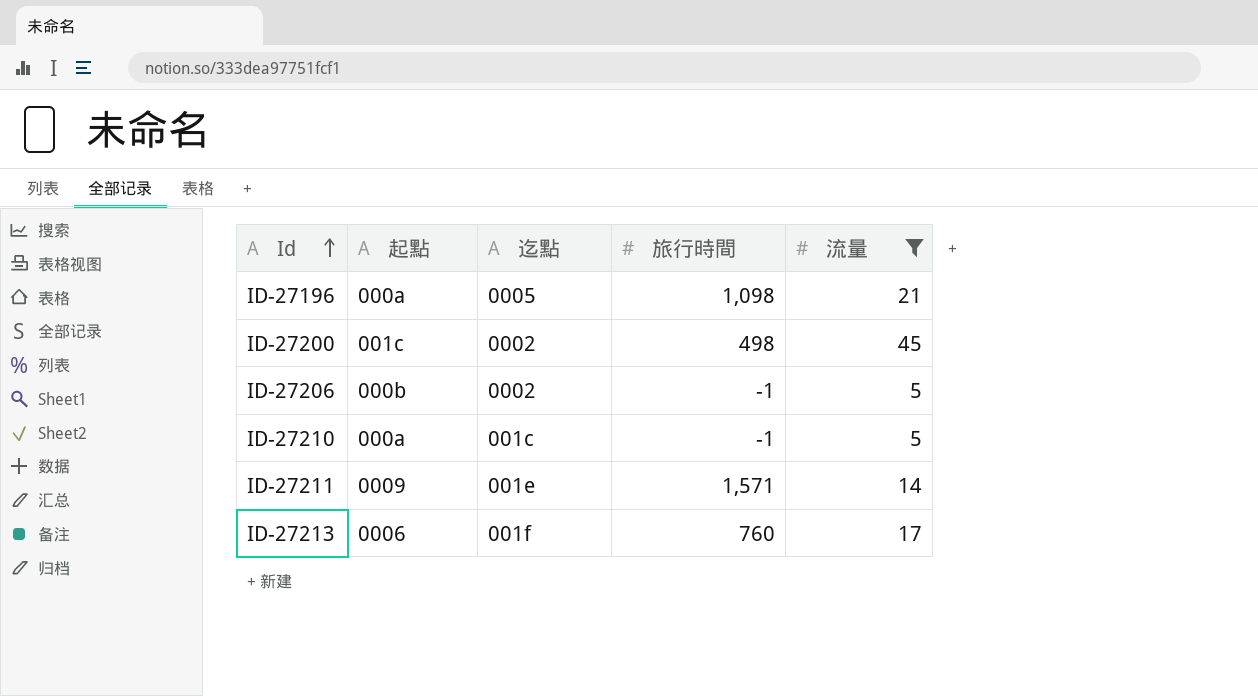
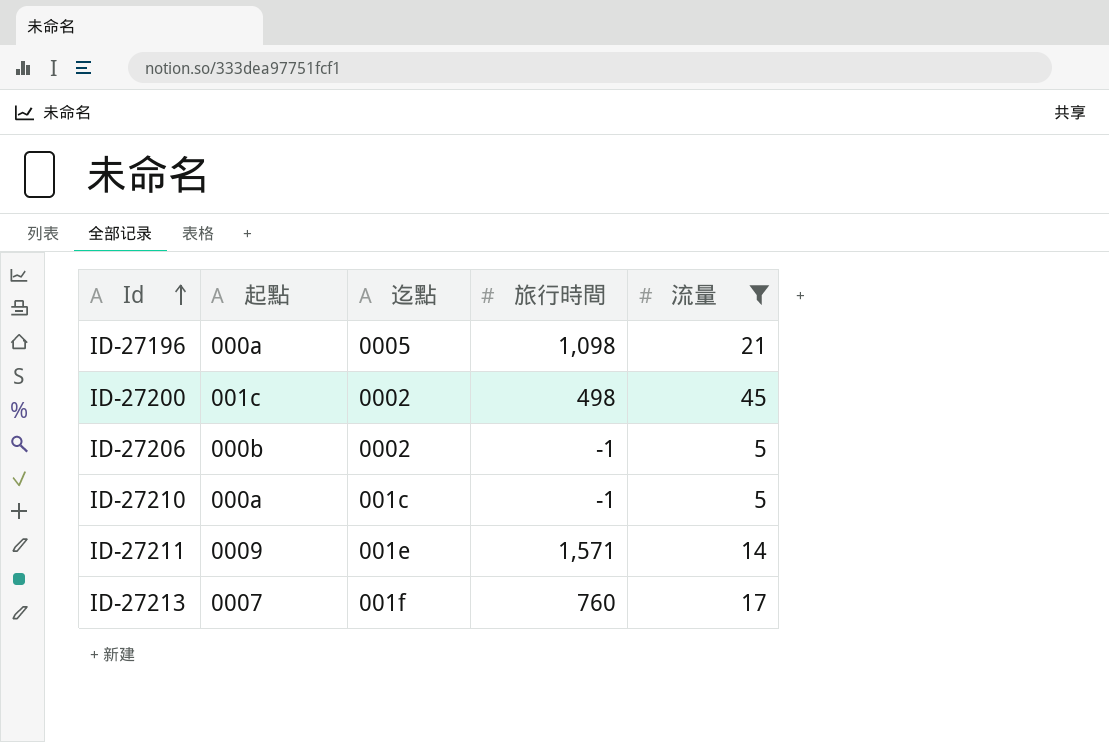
ID-27213 | 起點: 0006 -> 0007

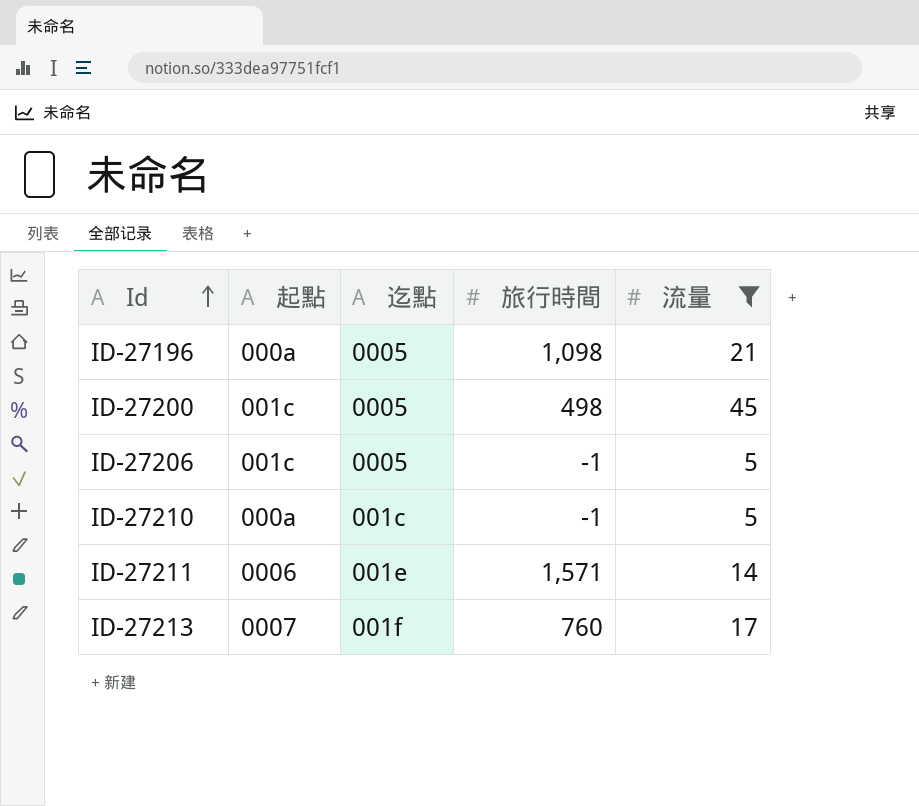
ID-27200 | 迄點: 0002 -> 0005
ID-27206 | 起點: 000b -> 001c
ID-27206 | 迄點: 0002 -> 0005
ID-27211 | 起點: 0009 -> 0006

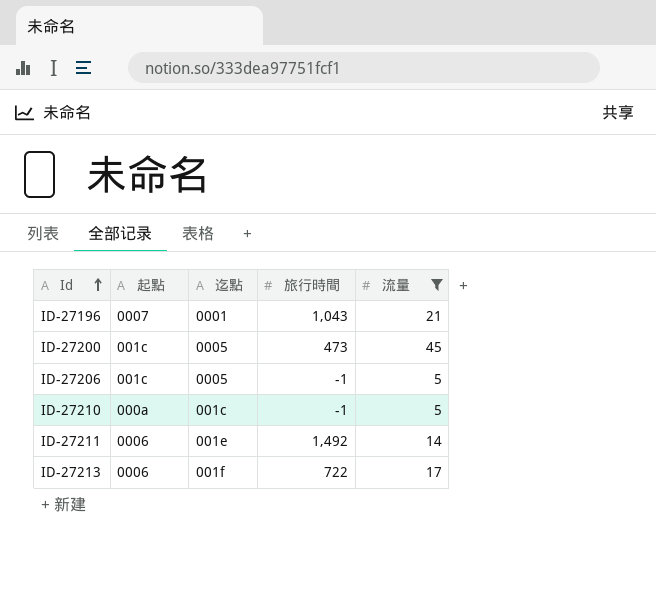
ID-27196 | 起點: 000a -> 0007
ID-27196 | 迄點: 0005 -> 0001
ID-27196 | 旅行時間: 1,098 -> 1,043
ID-27200 | 旅行時間: 498 -> 473
ID-27211 | 旅行時間: 1,571 -> 1,492
ID-27213 | 起點: 0007 -> 0006
ID-27213 | 旅行時間: 760 -> 722

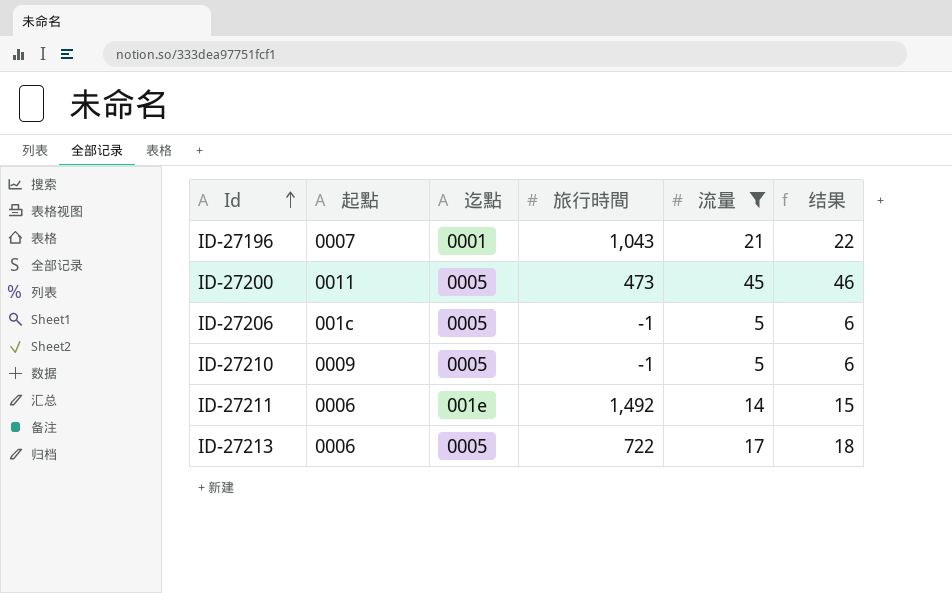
column 结果 | formula: none -> [流量] + 1
ID-27200 | 起點: 001c -> 0011
ID-27210 | 起點: 000a -> 0009
ID-27210 | 迄點: 001c -> 0005
ID-27213 | 迄點: 001f -> 0005

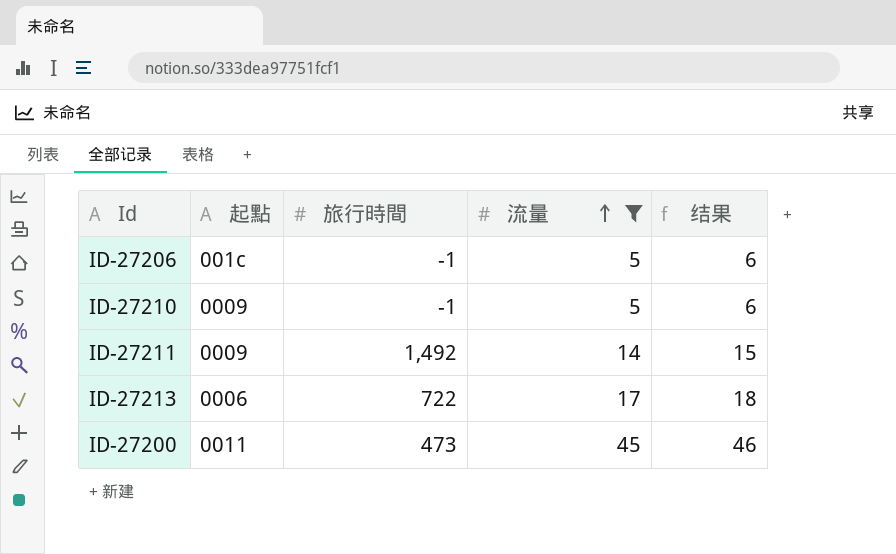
row order: Id ascending -> 流量 ascending
column 迄點 | position: 3 -> none
row ID-27196: 0007 | 0001 | 1,043 | 21 | 22 -> none
ID-27211 | 起點: 0006 -> 0009

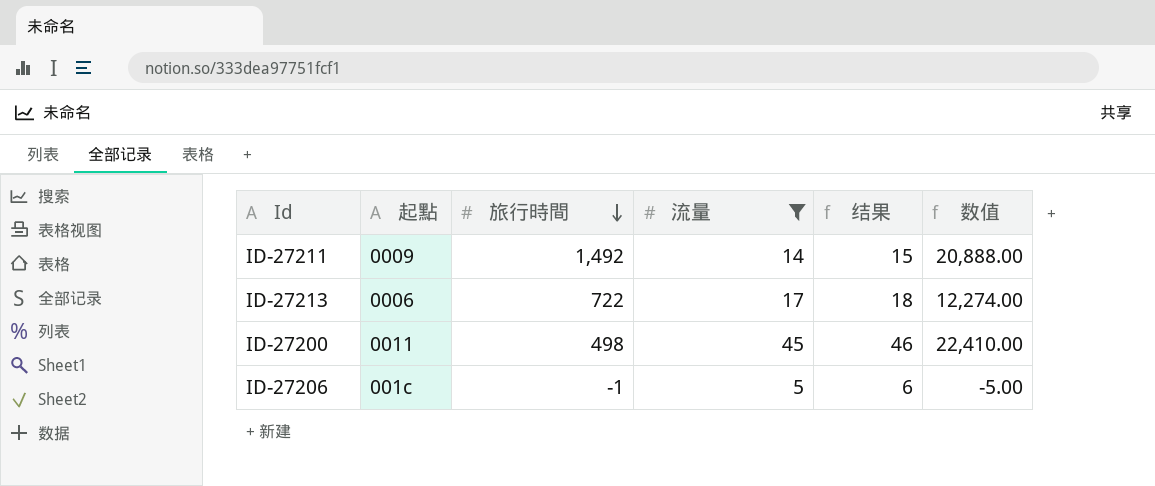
row order: 流量 ascending -> 旅行時間 descending
column 数值 | formula: none -> [旅行時間] * [流量]
row ID-27210: 0009 | -1 | 5 | 6 -> none
ID-27200 | 旅行時間: 473 -> 498

